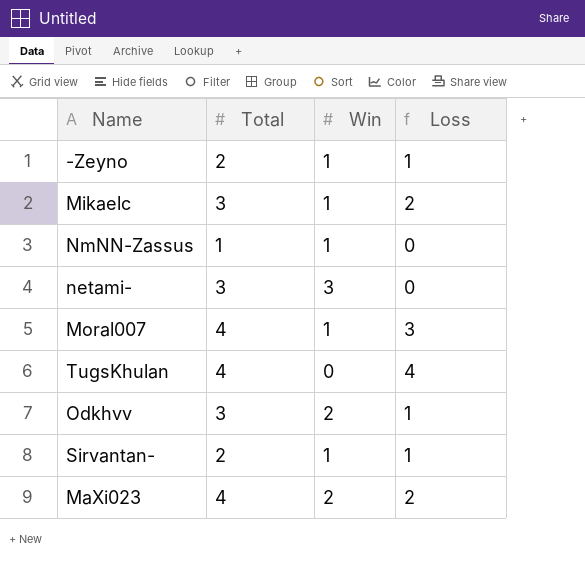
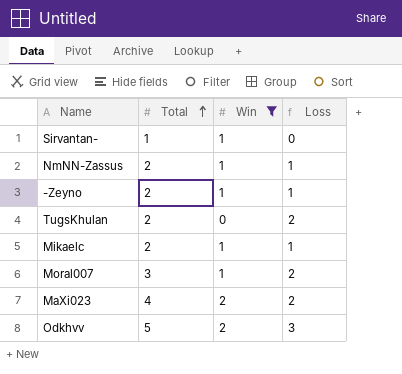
filter: none -> Win != 3
row order: none -> Total ascending
Sirvantan- | Total: 2 -> 1
Sirvantan- | Loss: 1 -> 0
NmNN-Zassus | Total: 1 -> 2
NmNN-Zassus | Loss: 0 -> 1
TugsKhulan | Total: 4 -> 2
TugsKhulan | Loss: 4 -> 2
Mikaelc | Total: 3 -> 2
Mikaelc | Loss: 2 -> 1
Moral007 | Total: 4 -> 3
Moral007 | Loss: 3 -> 2
Odkhvv | Total: 3 -> 5
Odkhvv | Loss: 1 -> 3

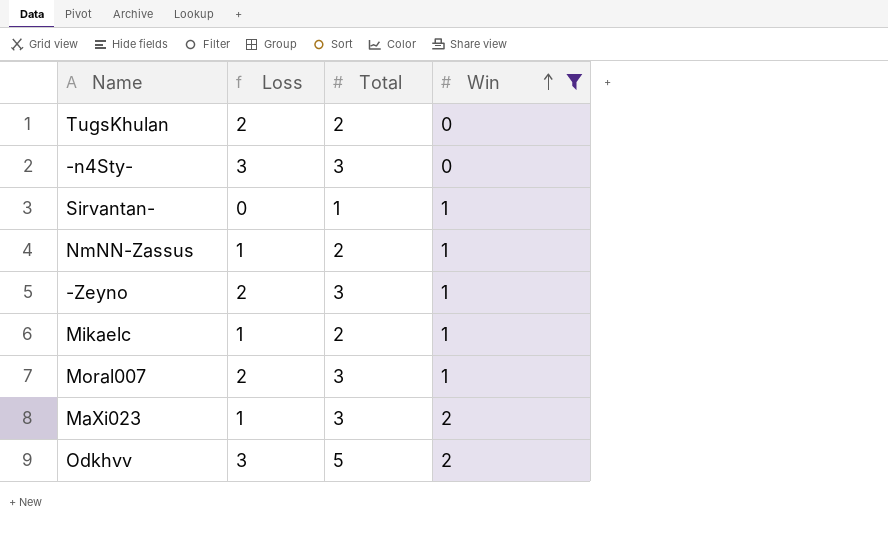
row order: Total ascending -> Win ascending
column Loss | position: 4 -> 2
row -n4Sty-: none -> 3 | 3 | 0
-Zeyno | Loss: 1 -> 2
-Zeyno | Total: 2 -> 3
MaXi023 | Loss: 2 -> 1
MaXi023 | Total: 4 -> 3

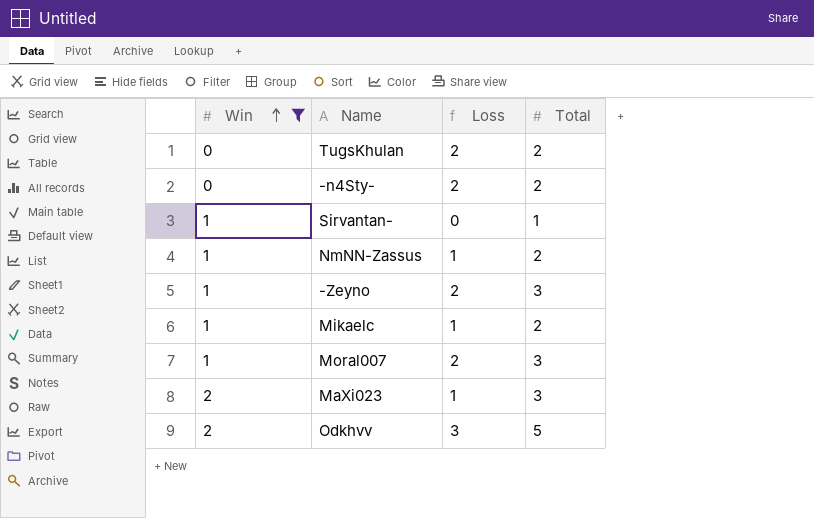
column Win | position: 4 -> 1
-n4Sty- | Loss: 3 -> 2
-n4Sty- | Total: 3 -> 2

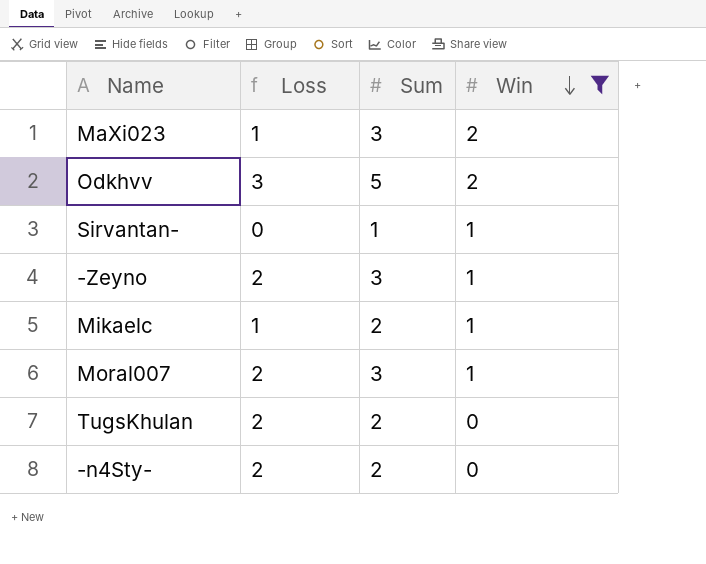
row order: Win ascending -> Win descending
column name: Total -> Sum
column Win | position: 1 -> 4
row NmNN-Zassus: 1 | 1 | 2 -> none

